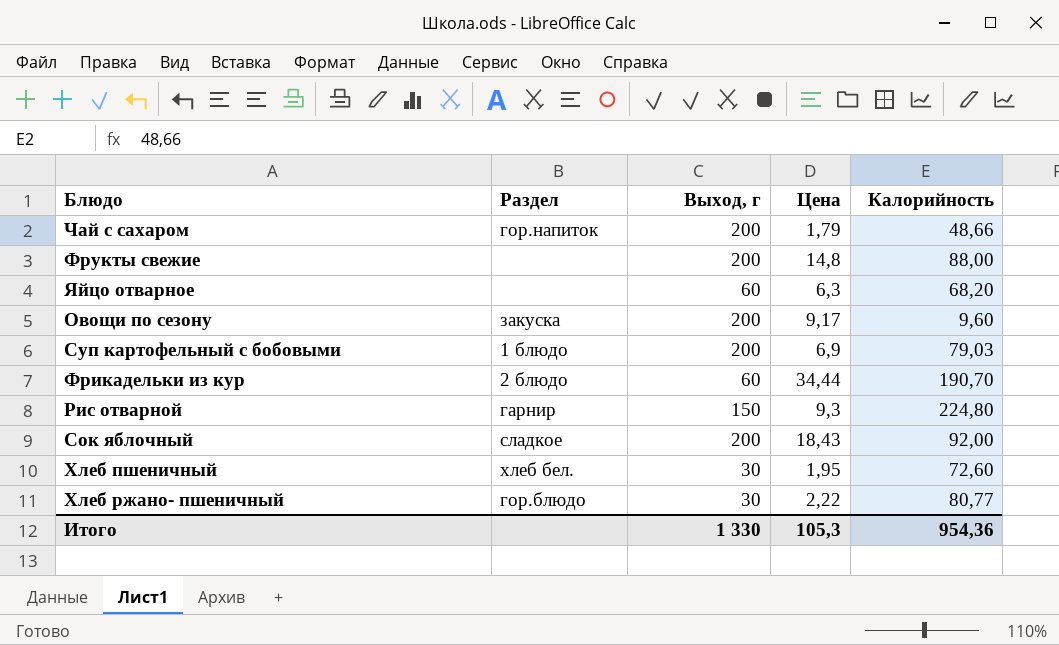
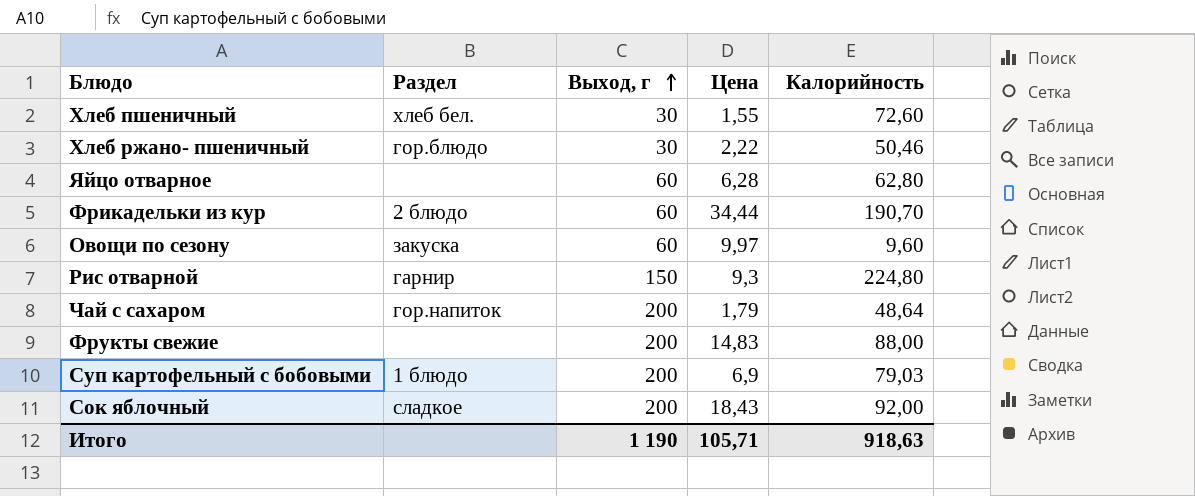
row order: none -> Выход, г ascending
Хлеб пшеничный | Цена: 1,95 -> 1,55
Хлеб ржано- пшеничный | Калорийность: 80,77 -> 50,46
Яйцо отварное | Цена: 6,3 -> 6,28
Яйцо отварное | Калорийность: 68,20 -> 62,80
Овощи по сезону | Выход, г: 200 -> 60
Овощи по сезону | Цена: 9,17 -> 9,97
Чай с сахаром | Калорийность: 48,66 -> 48,64
Фрукты свежие | Цена: 14,8 -> 14,83
Итого | Выход, г: 1 330 -> 1 190
Итого | Цена: 105,3 -> 105,71
Итого | Калорийность: 954,36 -> 918,63

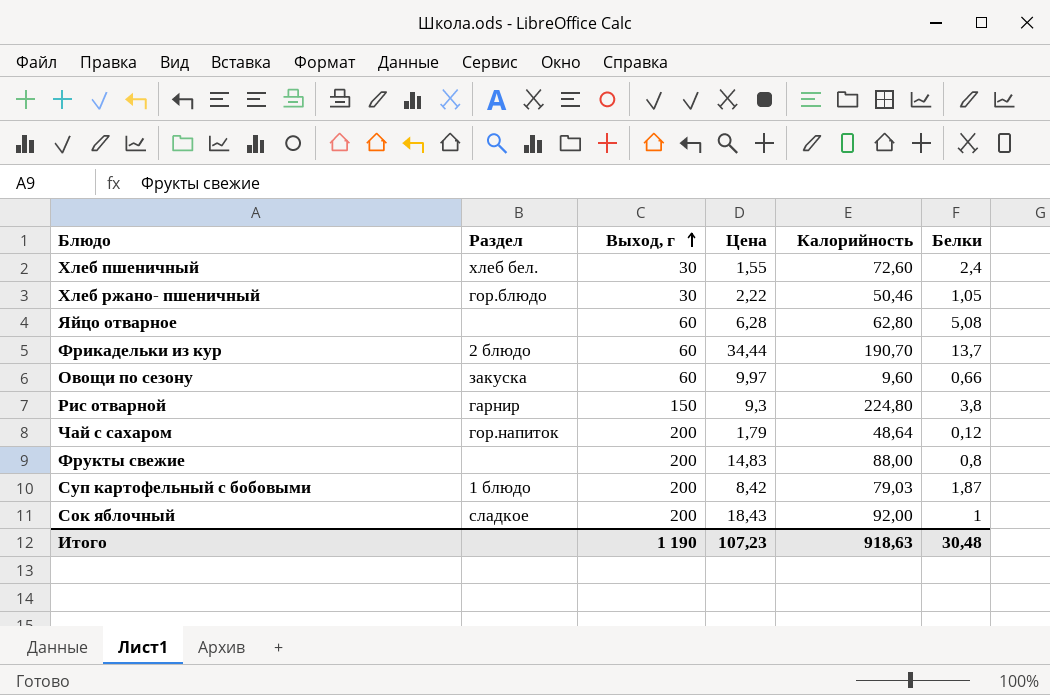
column Белки | position: none -> 6
Суп картофельный с бобовыми | Цена: 6,9 -> 8,42
Итого | Цена: 105,71 -> 107,23

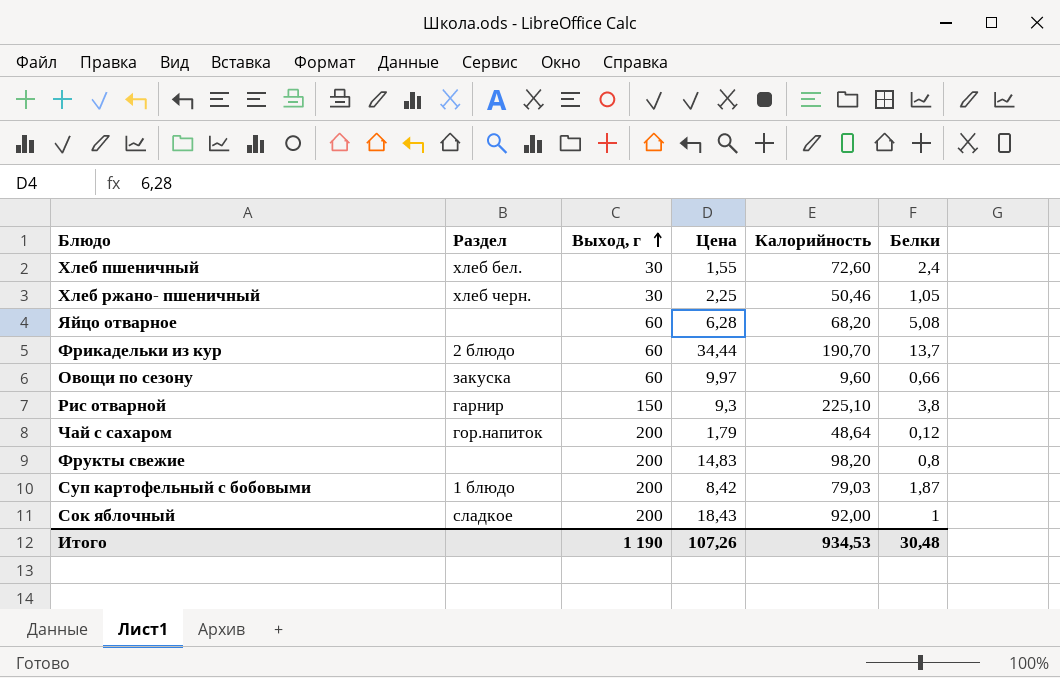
Хлеб ржано- пшеничный | Раздел: гор.блюдо -> хлеб черн.
Хлеб ржано- пшеничный | Цена: 2,22 -> 2,25
Яйцо отварное | Калорийность: 62,80 -> 68,20
Рис отварной | Калорийность: 224,80 -> 225,10
Фрукты свежие | Калорийность: 88,00 -> 98,20
Итого | Цена: 107,23 -> 107,26
Итого | Калорийность: 918,63 -> 934,53

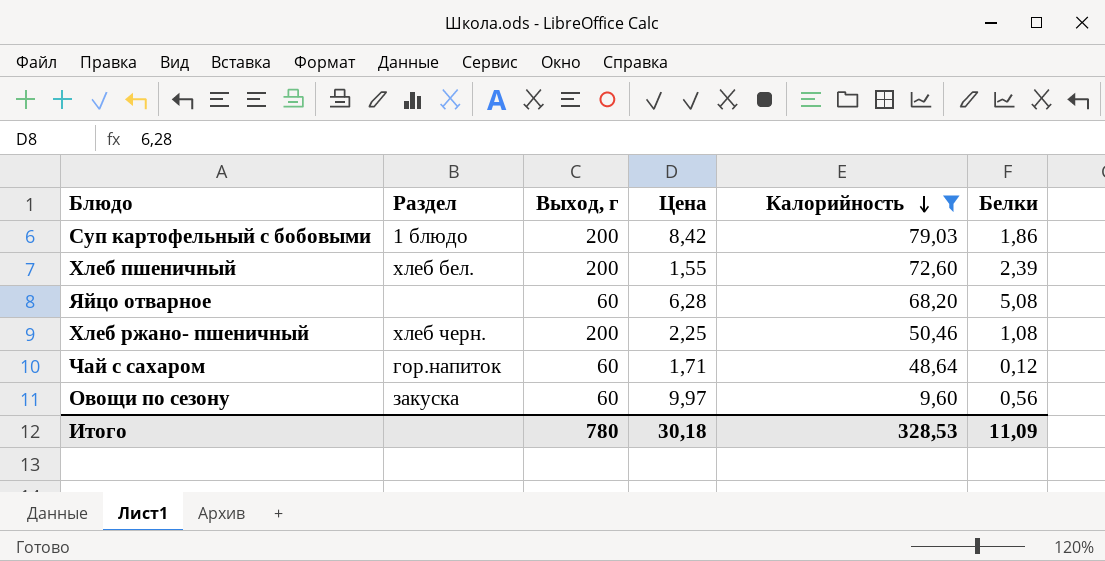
filter: none -> Калорийность <= 79,03
row order: Выход, г ascending -> Калорийность descending
Суп картофельный с бобовыми | Белки: 1,87 -> 1,86
Хлеб пшеничный | Выход, г: 30 -> 200
Хлеб пшеничный | Белки: 2,4 -> 2,39
Хлеб ржано- пшеничный | Выход, г: 30 -> 200
Хлеб ржано- пшеничный | Белки: 1,05 -> 1,08
Чай с сахаром | Выход, г: 200 -> 60
Чай с сахаром | Цена: 1,79 -> 1,71
Овощи по сезону | Белки: 0,66 -> 0,56
Итого | Выход, г: 1 190 -> 780
Итого | Цена: 107,26 -> 30,18
Итого | Калорийность: 934,53 -> 328,53
Итого | Белки: 30,48 -> 11,09

